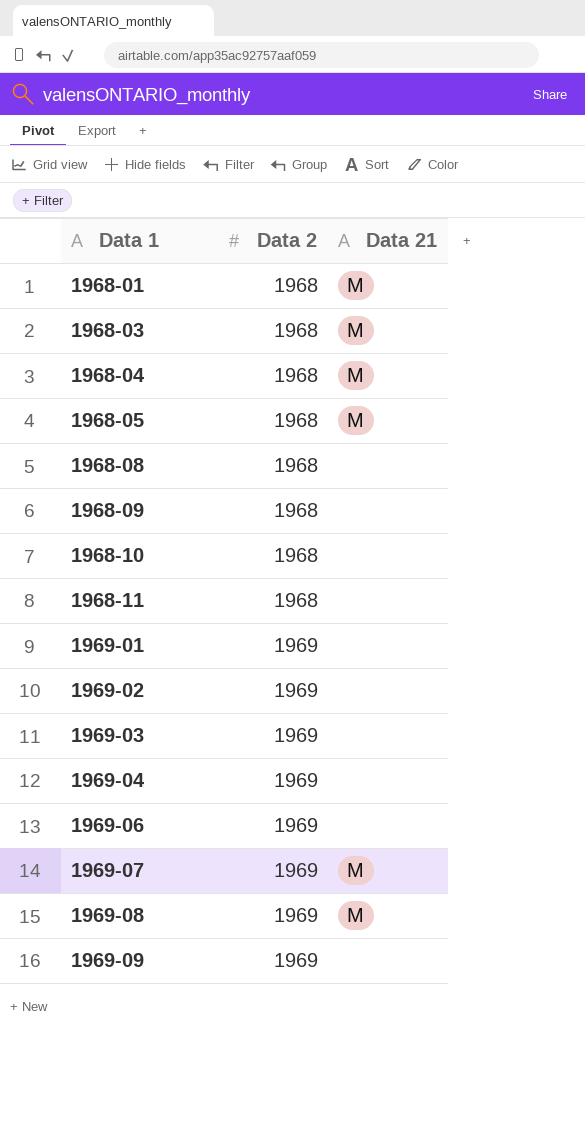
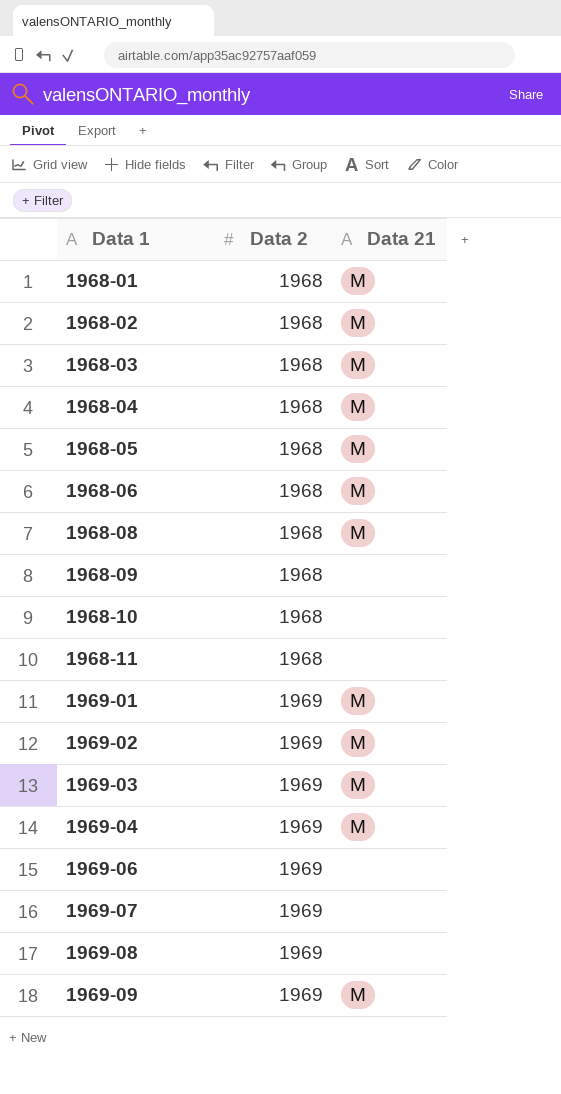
row 1968-02: none -> 1968 | M
row 1968-06: none -> 1968 | M
1968-08 | Data 21: none -> M
1969-01 | Data 21: none -> M
1969-02 | Data 21: none -> M
1969-03 | Data 21: none -> M
1969-04 | Data 21: none -> M
1969-07 | Data 21: M -> none
1969-08 | Data 21: M -> none
1969-09 | Data 21: none -> M

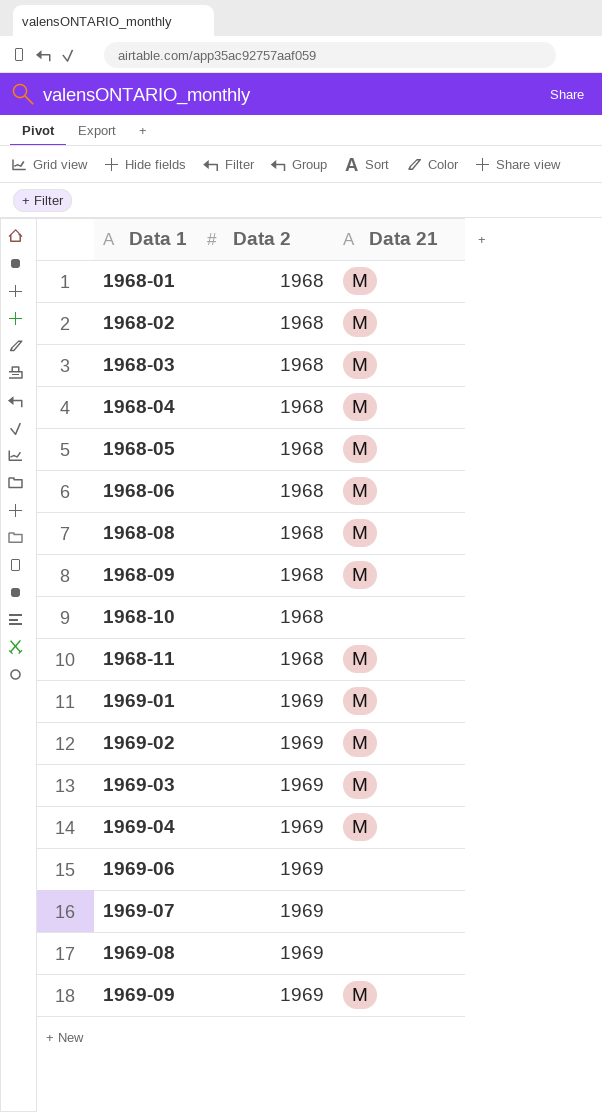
1968-09 | Data 21: none -> M
1968-11 | Data 21: none -> M

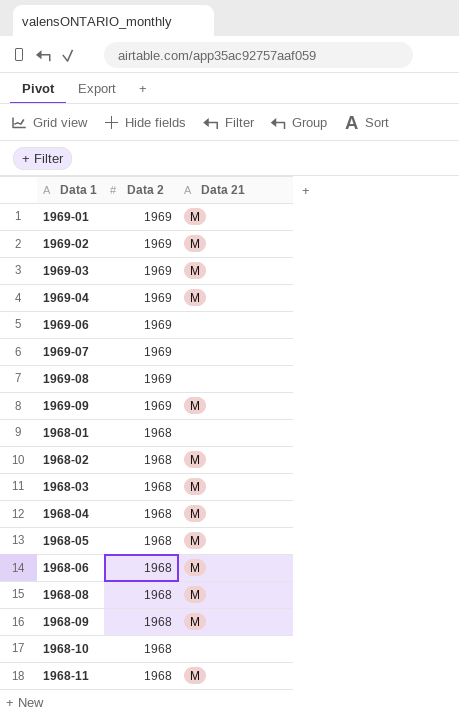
row order: Data 1 ascending -> Data 2 descending
1968-01 | Data 21: M -> none

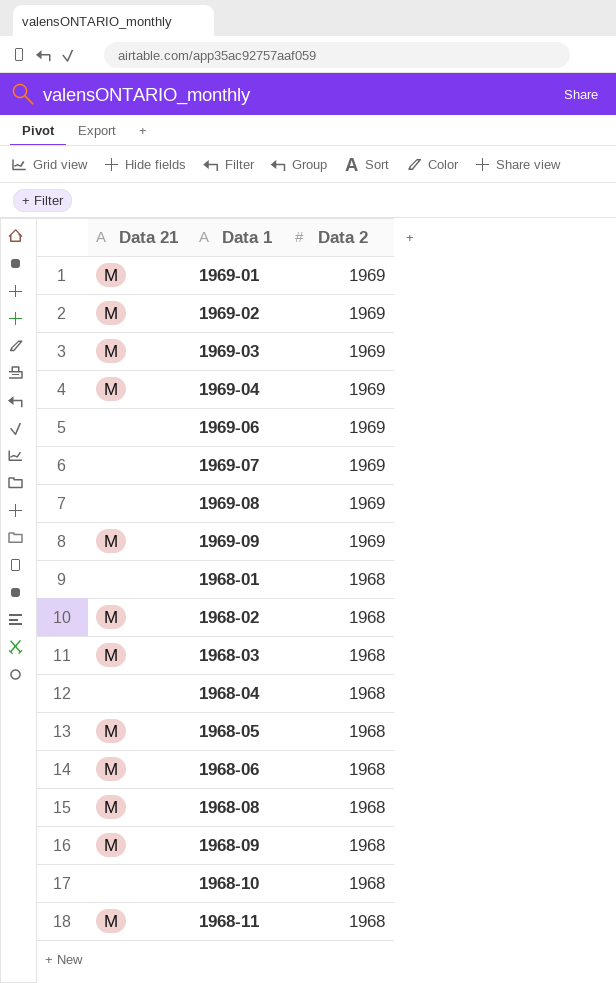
column Data 21 | position: 3 -> 1
1968-04 | Data 21: M -> none

